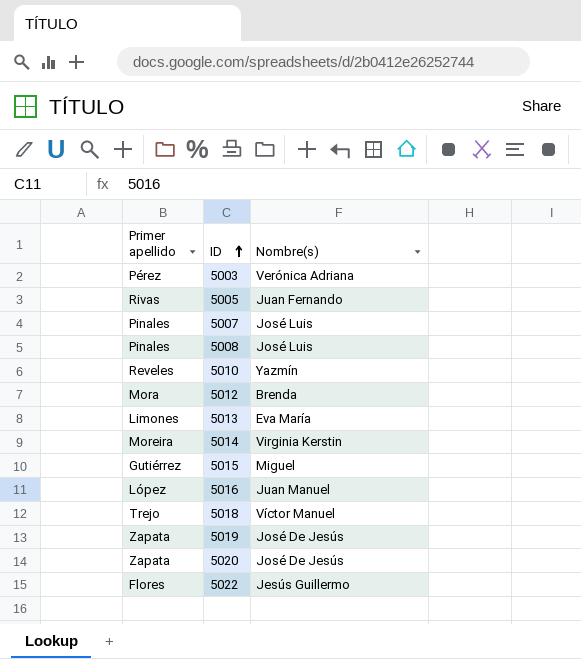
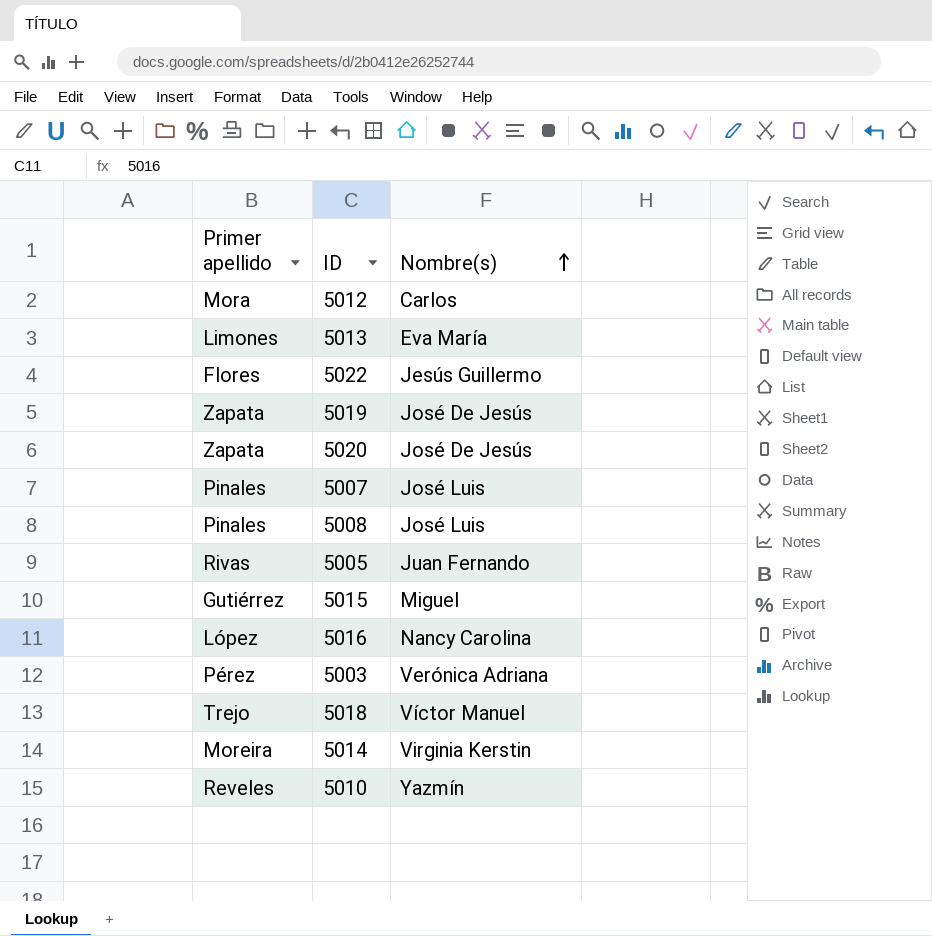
row order: ID ascending -> Nombre(s) ascending
5012 | Nombre(s): Brenda -> Carlos
5016 | Nombre(s): Juan Manuel -> Nancy Carolina

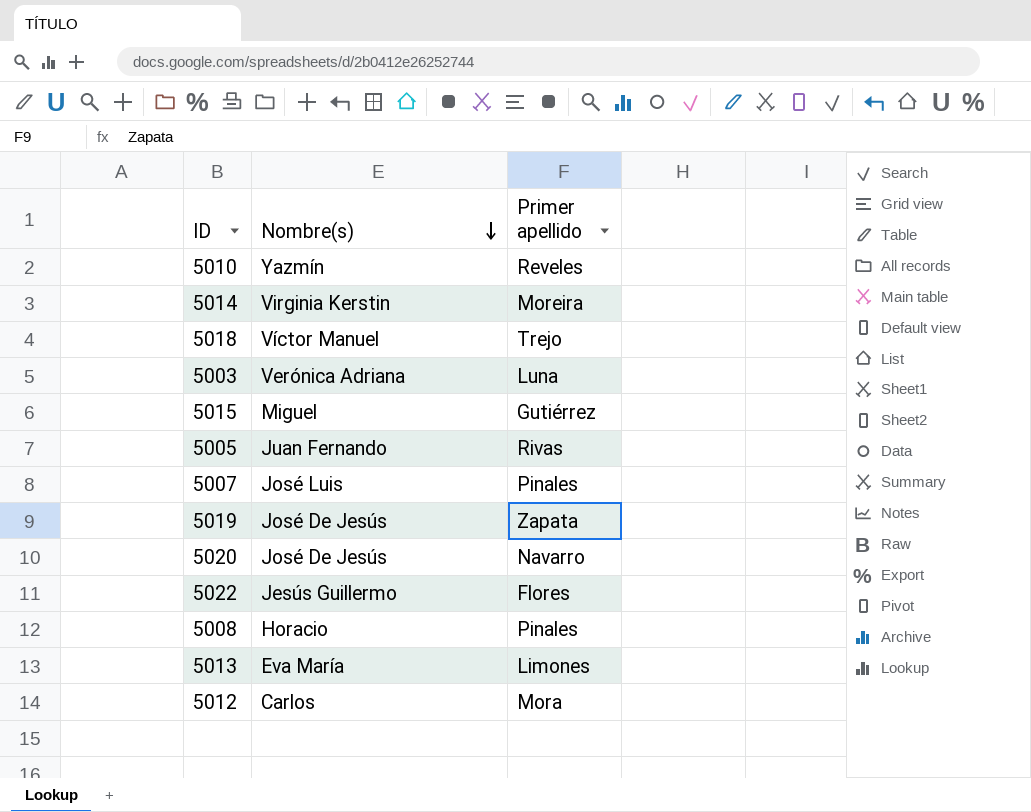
row order: Nombre(s) ascending -> Nombre(s) descending
column Primer apellido | position: 1 -> 3
row 5016: López | Nancy Carolina -> none
5003 | Primer apellido: Pérez -> Luna
5020 | Primer apellido: Zapata -> Navarro
5008 | Nombre(s): José Luis -> Horacio

